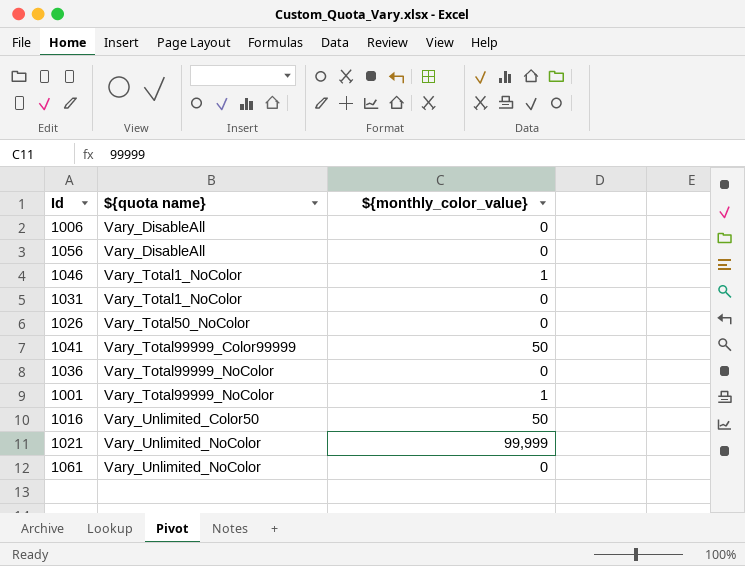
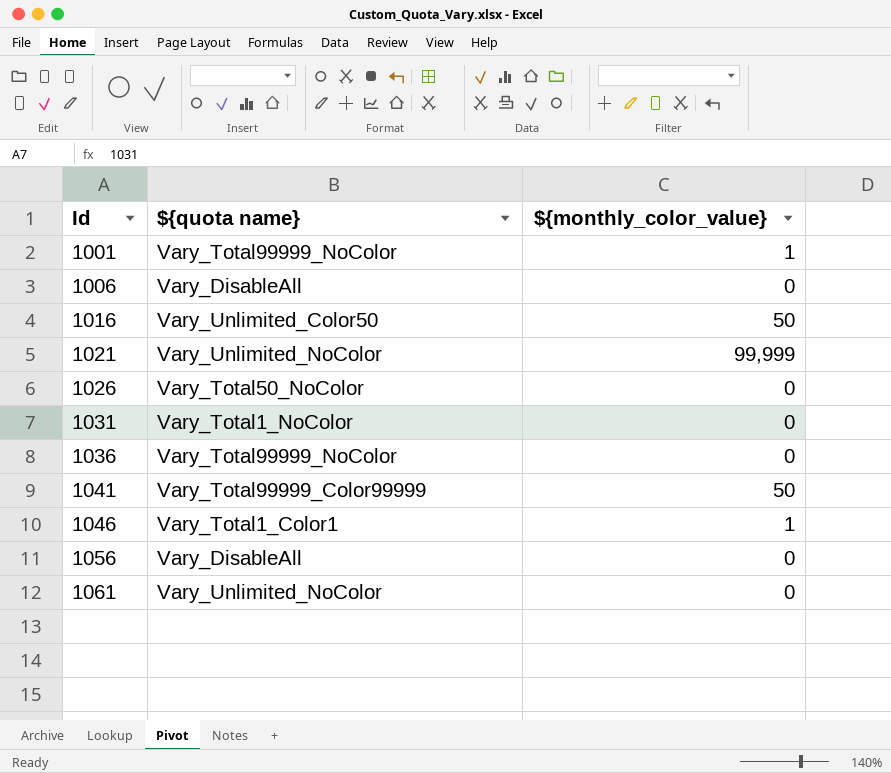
row order: ${quota name} ascending -> Id ascending
1046 | ${quota name}: Vary_Total1_NoColor -> Vary_Total1_Color1

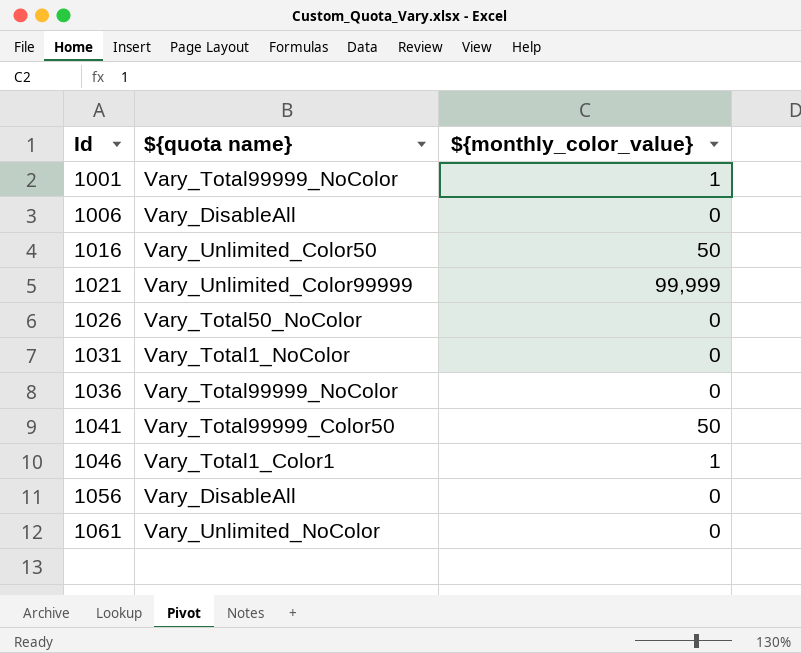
1021 | ${quota name}: Vary_Unlimited_NoColor -> Vary_Unlimited_Color99999
1041 | ${quota name}: Vary_Total99999_Color99999 -> Vary_Total99999_Color50

